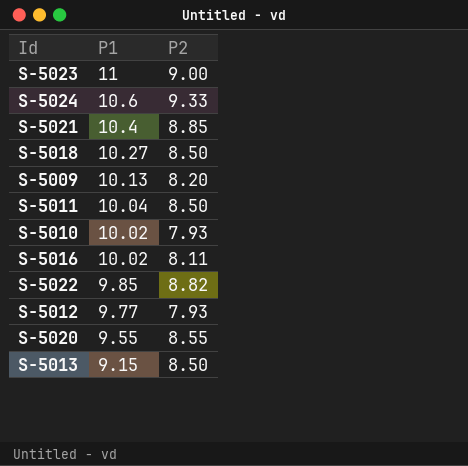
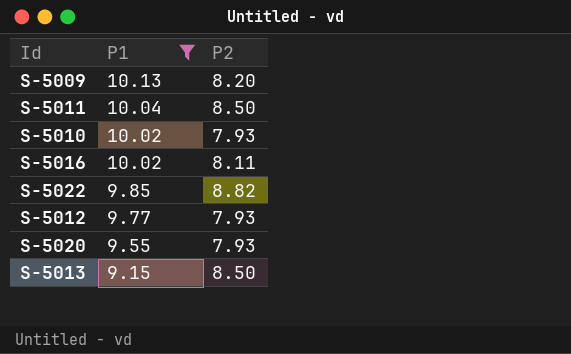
filter: none -> P1 <= 10.13
S-5020 | P2: 8.55 -> 7.93

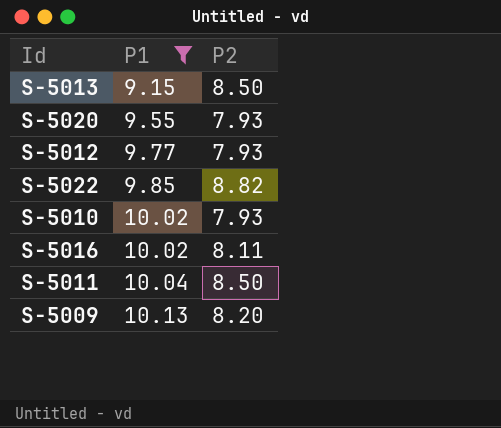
row order: P1 descending -> P1 ascending

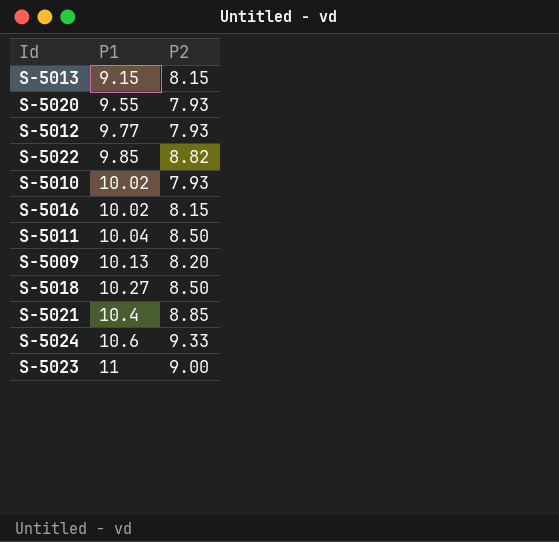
filter: P1 <= 10.13 -> none
S-5013 | P2: 8.50 -> 8.15
S-5016 | P2: 8.11 -> 8.15

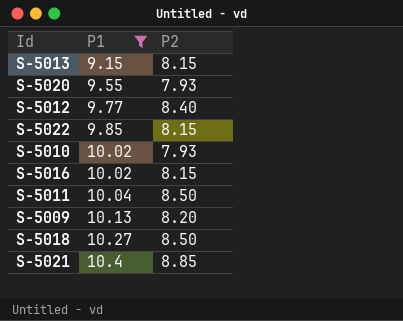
filter: none -> P1 <= 10.4
S-5012 | P2: 7.93 -> 8.40
S-5022 | P2: 8.82 -> 8.15

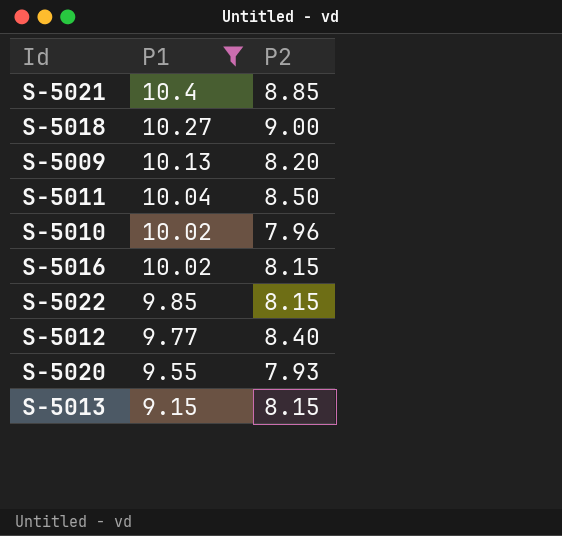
row order: P1 ascending -> P1 descending
S-5018 | P2: 8.50 -> 9.00
S-5010 | P2: 7.93 -> 7.96

